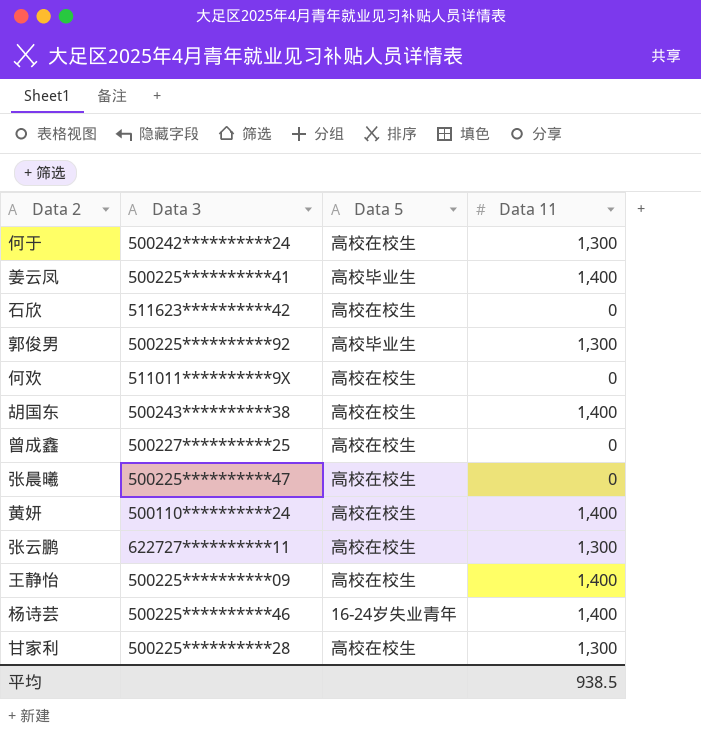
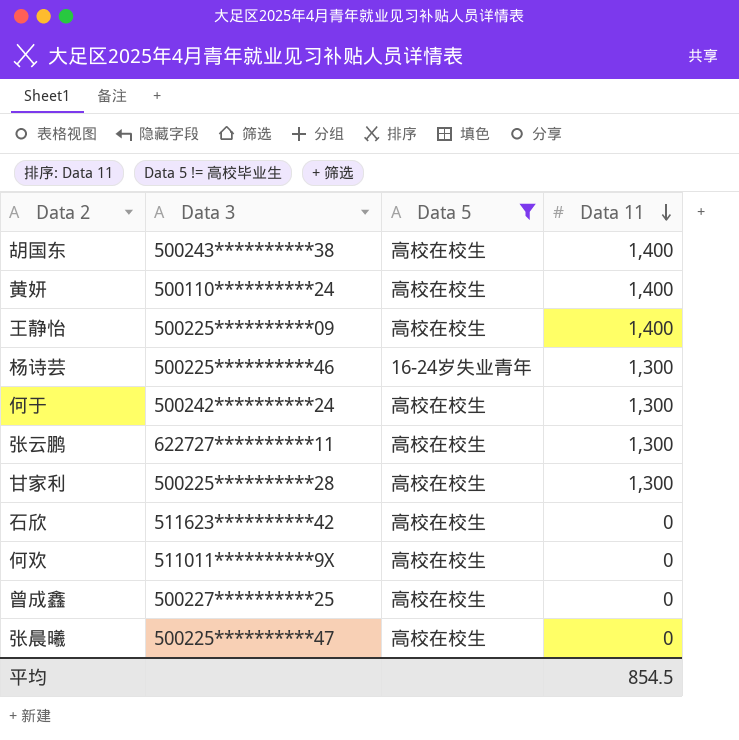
filter: none -> Data 5 != 高校毕业生
row order: none -> Data 11 descending
杨诗芸 | Data 11: 1,400 -> 1,300
平均 | Data 11: 938.5 -> 854.5

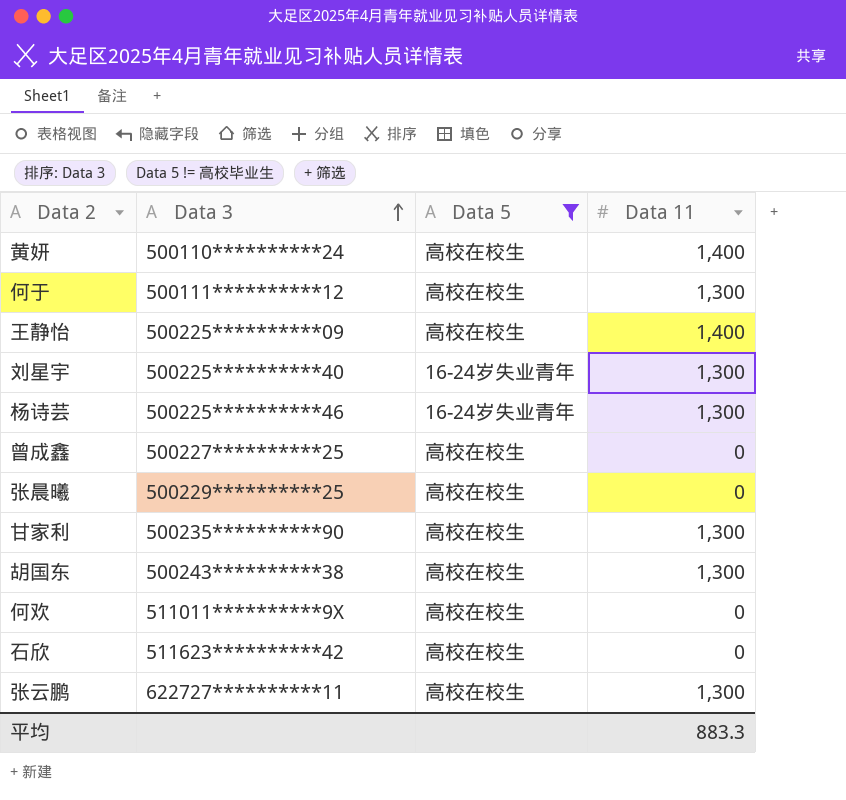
row order: Data 11 descending -> Data 3 ascending
何于 | Data 3: 500242**********24 -> 500111**********12
row 刘星宇: none -> 500225**********40 | 16-24岁失业青年 | 1,300
张晨曦 | Data 3: 500225**********47 -> 500229**********25
甘家利 | Data 3: 500225**********28 -> 500235**********90
胡国东 | Data 11: 1,400 -> 1,300
平均 | Data 11: 854.5 -> 883.3

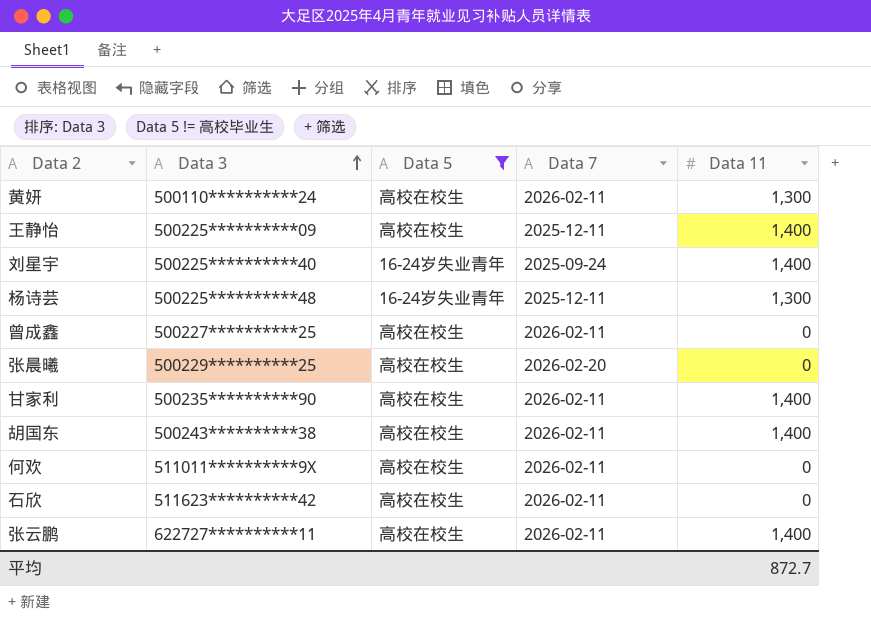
column Data 7 | position: none -> 4
row 何于: 500111**********12 | 高校在校生 | 1,300 -> none
黄妍 | Data 11: 1,400 -> 1,300
刘星宇 | Data 11: 1,300 -> 1,400
杨诗芸 | Data 3: 500225**********46 -> 500225**********48
甘家利 | Data 11: 1,300 -> 1,400
胡国东 | Data 11: 1,300 -> 1,400
张云鹏 | Data 11: 1,300 -> 1,400
平均 | Data 11: 883.3 -> 872.7

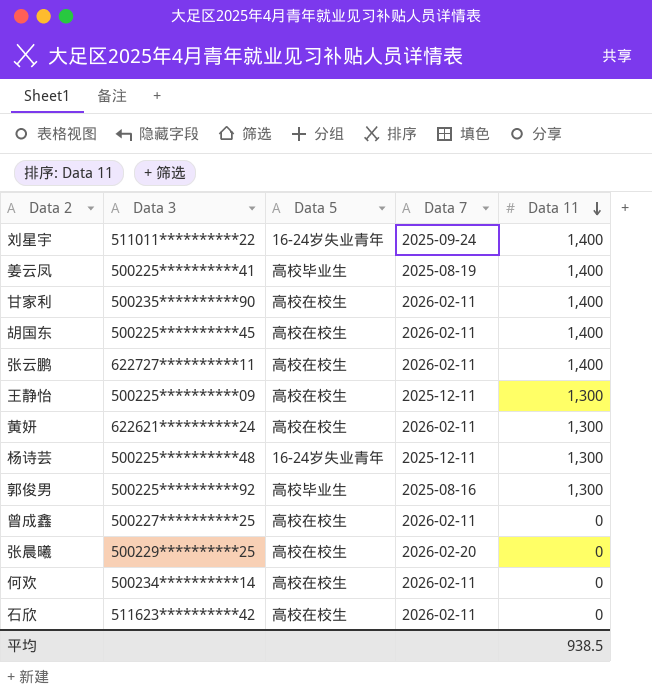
filter: Data 5 != 高校毕业生 -> none
row order: Data 3 ascending -> Data 11 descending
刘星宇 | Data 3: 500225**********40 -> 511011**********22
胡国东 | Data 3: 500243**********38 -> 500225**********45
王静怡 | Data 11: 1,400 -> 1,300
黄妍 | Data 3: 500110**********24 -> 622621**********24
何欢 | Data 3: 511011**********9X -> 500234**********14
平均 | Data 11: 872.7 -> 938.5

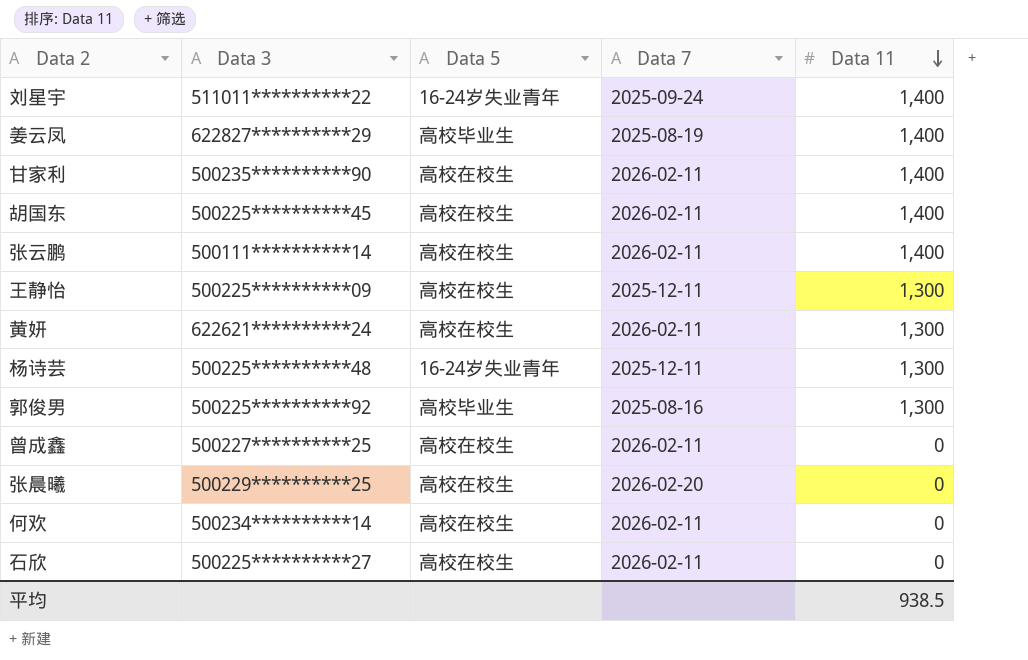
姜云凤 | Data 3: 500225**********41 -> 622827**********29
张云鹏 | Data 3: 622727**********11 -> 500111**********14
石欣 | Data 3: 511623**********42 -> 500225**********27

